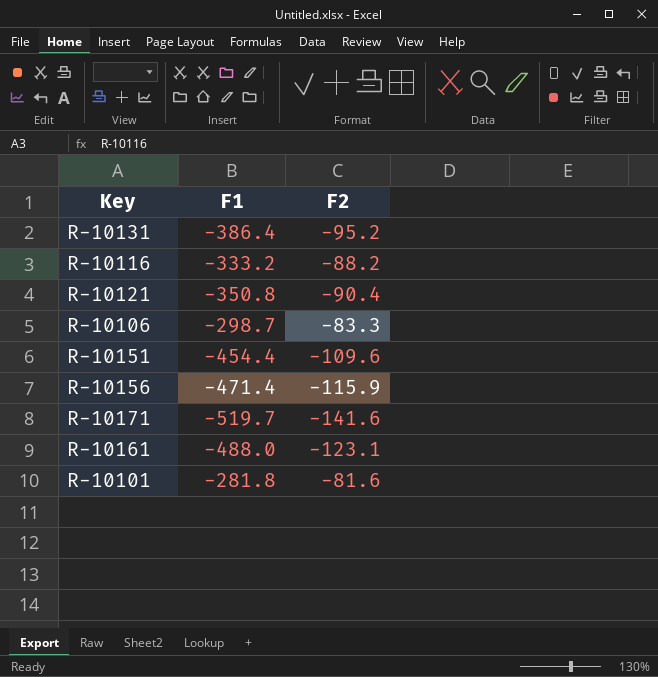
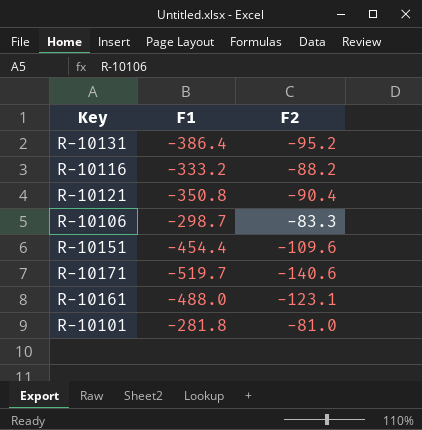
row R-10156: -471.4 | -115.9 -> none
R-10171 | F2: -141.6 -> -140.6
R-10101 | F2: -81.6 -> -81.0

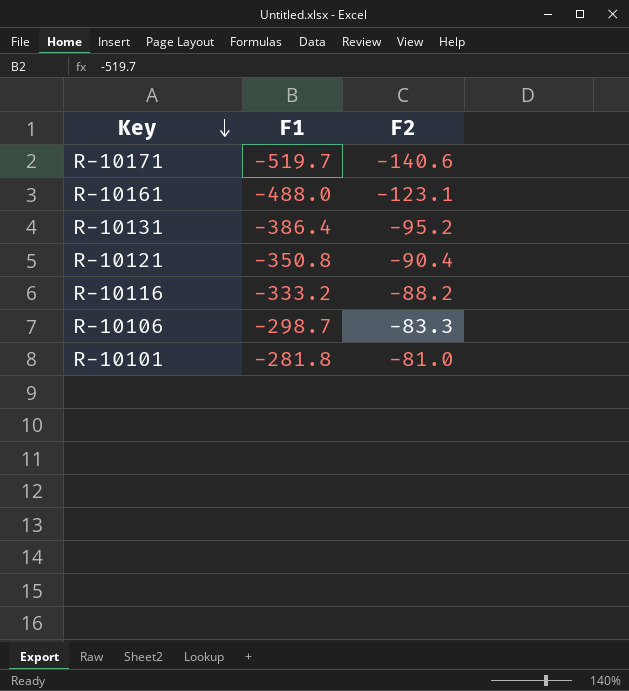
row order: none -> Key descending
row R-10151: -454.4 | -109.6 -> none

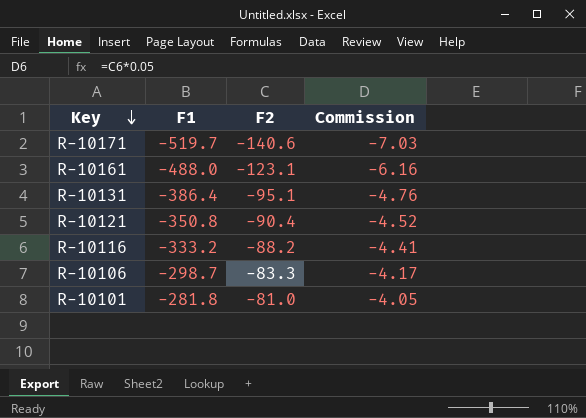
column Commission | formula: none -> [F2] * 0.05
R-10131 | F2: -95.2 -> -95.1

